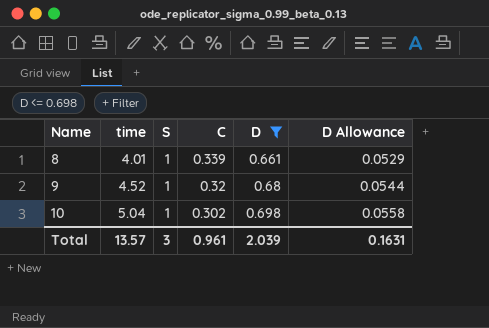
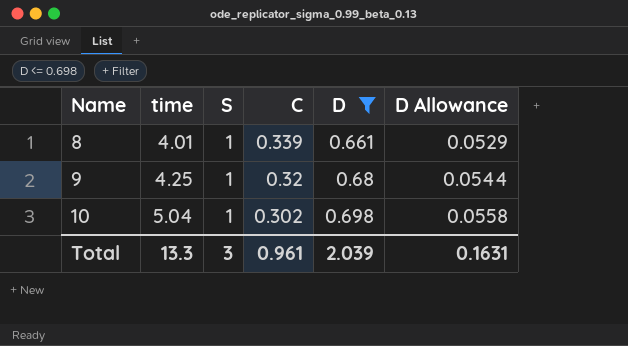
9 | time: 4.52 -> 4.25
Total | time: 13.57 -> 13.3

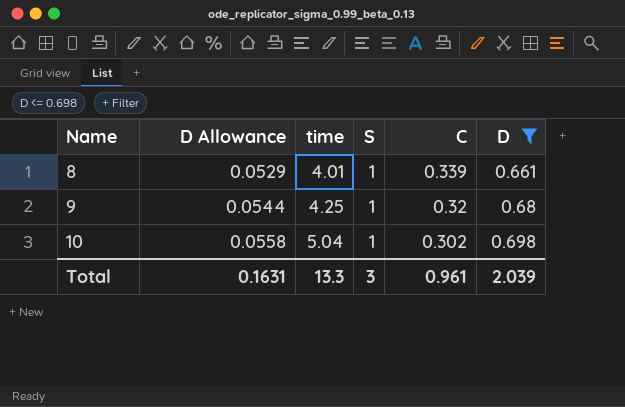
column D Allowance | position: 6 -> 2

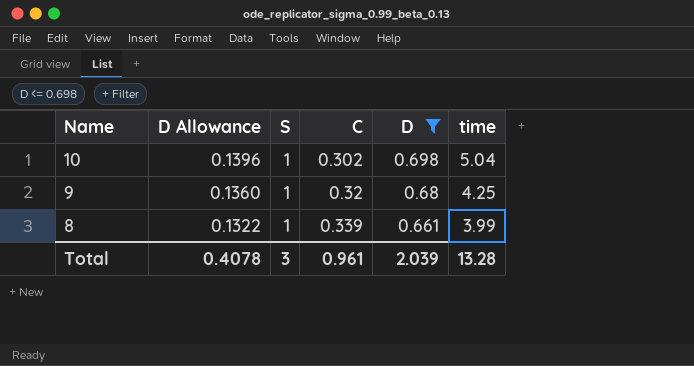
row order: Name ascending -> Name descending
column D Allowance | formula: [D] * 0.08 -> [D] * 0.2
column time | position: 3 -> 6
8 | time: 4.01 -> 3.99
Total | D Allowance: 0.1631 -> 0.4078
Total | time: 13.3 -> 13.28

